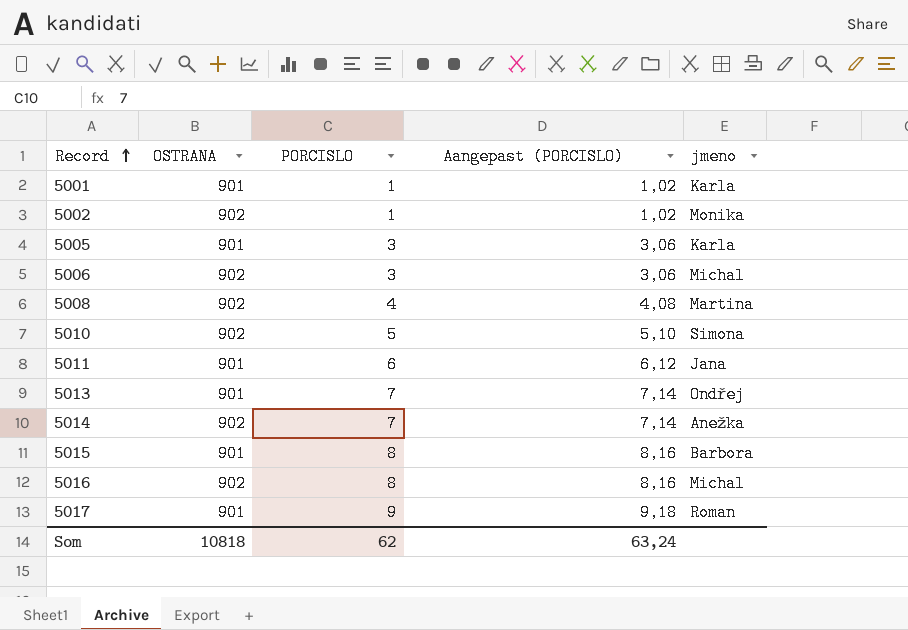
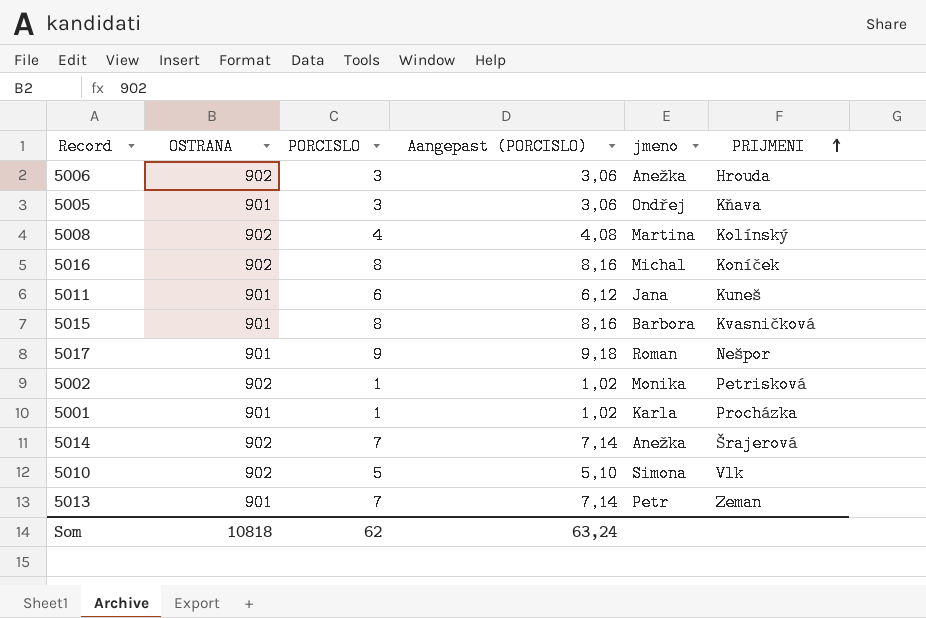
row order: Record ascending -> PRIJMENI ascending
column PRIJMENI | position: none -> 6
5006 | jmeno: Michal -> Anežka
5005 | jmeno: Karla -> Ondřej
5013 | jmeno: Ondřej -> Petr

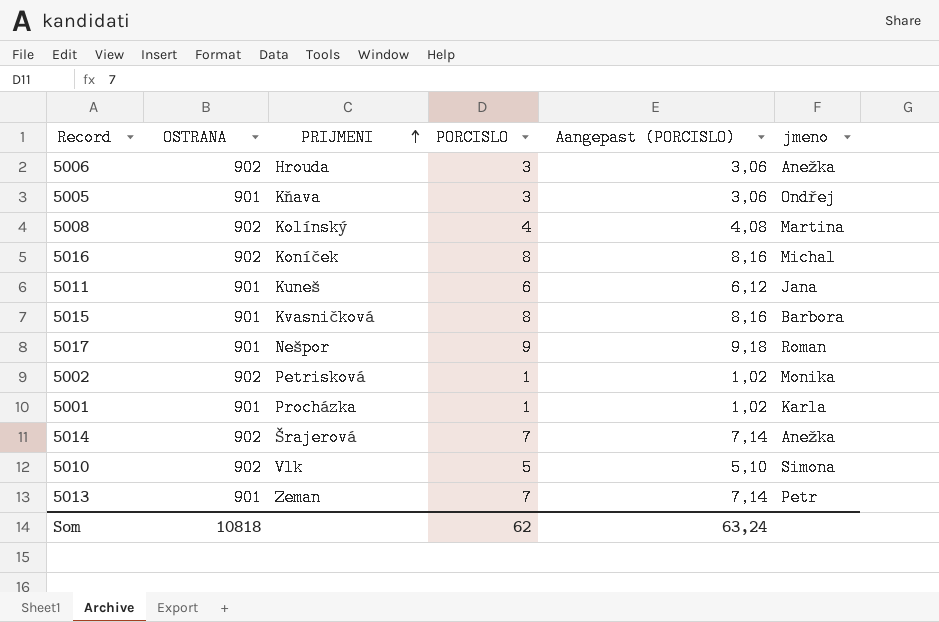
column PRIJMENI | position: 6 -> 3

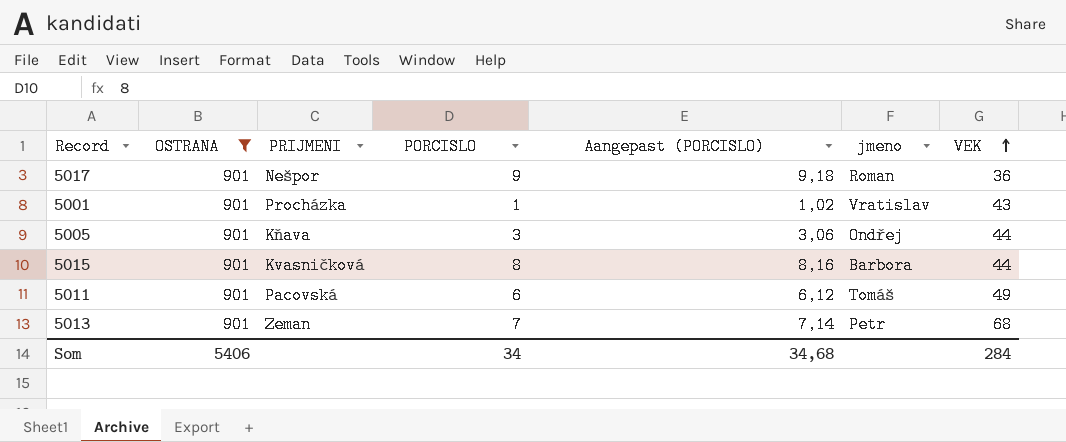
filter: none -> OSTRANA = 901
row order: PRIJMENI ascending -> VEK ascending
column VEK | position: none -> 7
5001 | jmeno: Karla -> Vratislav
5011 | PRIJMENI: Kuneš -> Pacovská
5011 | jmeno: Jana -> Tomáš
Som | OSTRANA: 10818 -> 5406
Som | PORCISLO: 62 -> 34
Som | Aangepast (PORCISLO): 63,24 -> 34,68

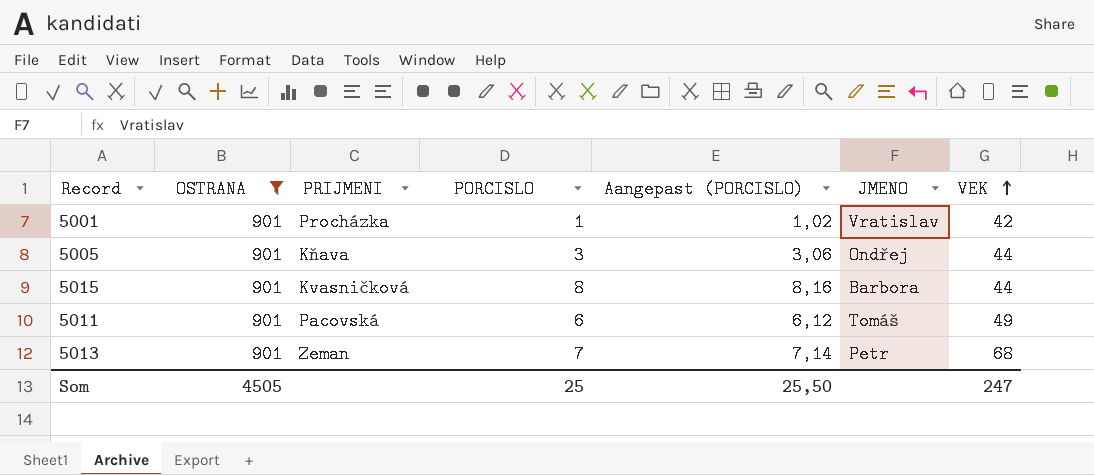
column name: jmeno -> JMENO
row 5017: 901 | Nešpor | 9 | 9,18 | Roman | 36 -> none
5001 | VEK: 43 -> 42
Som | OSTRANA: 5406 -> 4505
Som | PORCISLO: 34 -> 25
Som | Aangepast (PORCISLO): 34,68 -> 25,50
Som | VEK: 284 -> 247

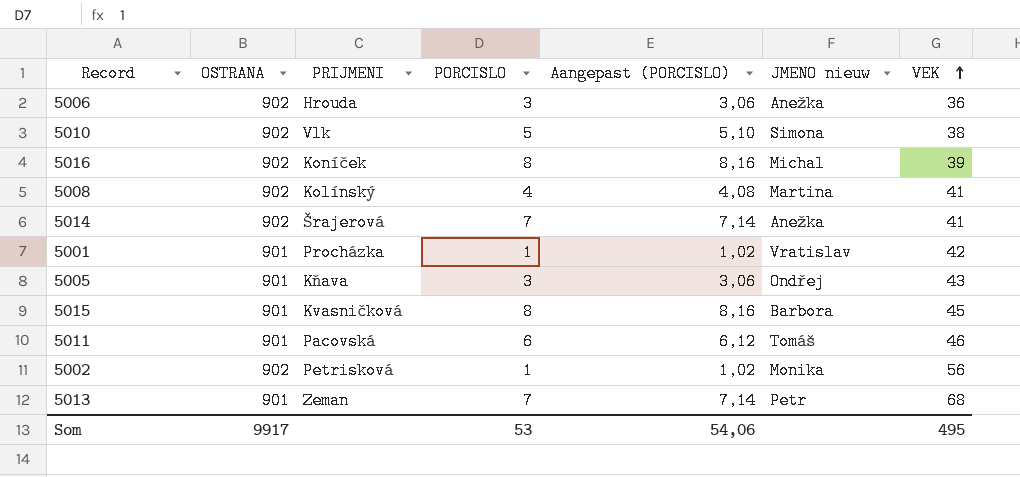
filter: OSTRANA = 901 -> none
column name: JMENO -> JMENO nieuw
5005 | VEK: 44 -> 43
5015 | VEK: 44 -> 45
5011 | VEK: 49 -> 46
Som | OSTRANA: 4505 -> 9917
Som | PORCISLO: 25 -> 53
Som | Aangepast (PORCISLO): 25,50 -> 54,06
Som | VEK: 247 -> 495

